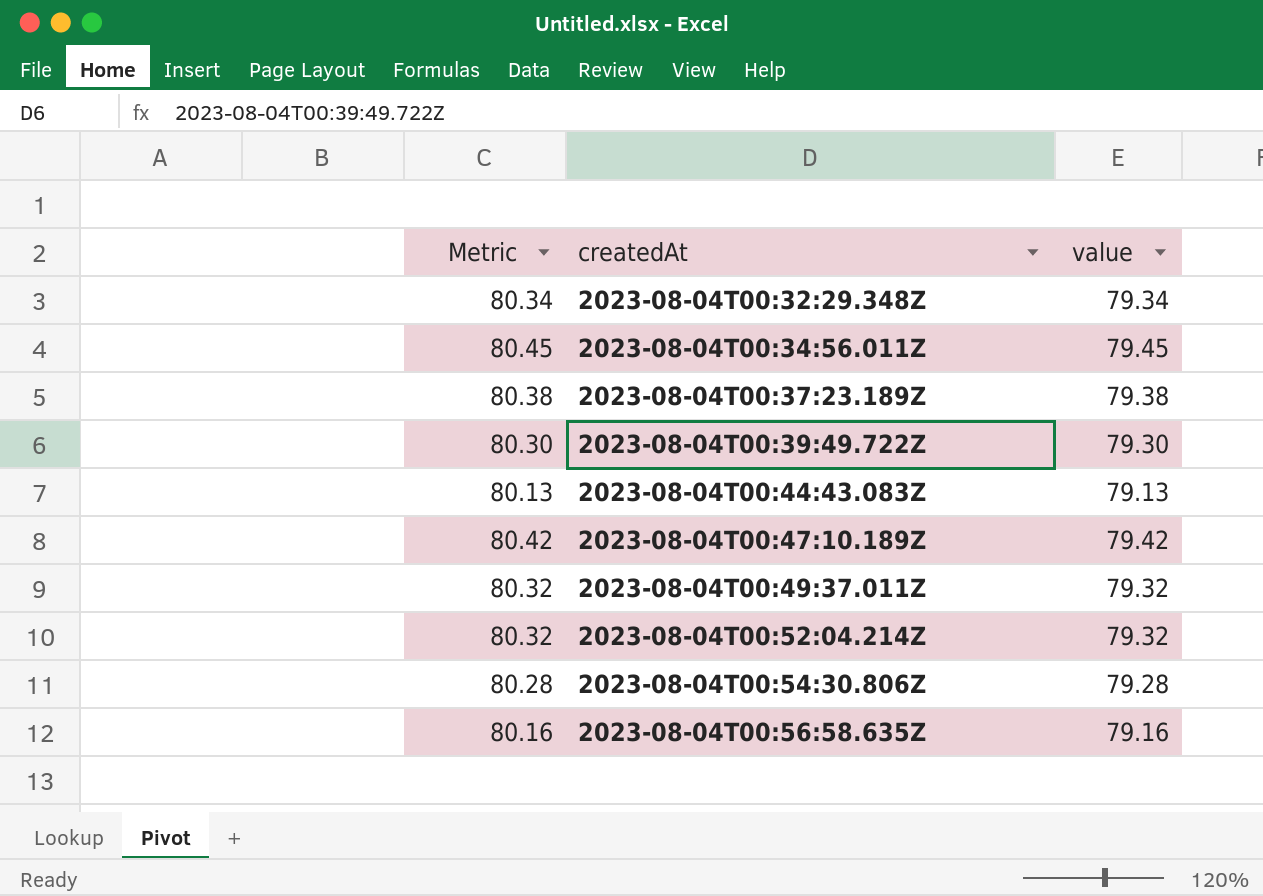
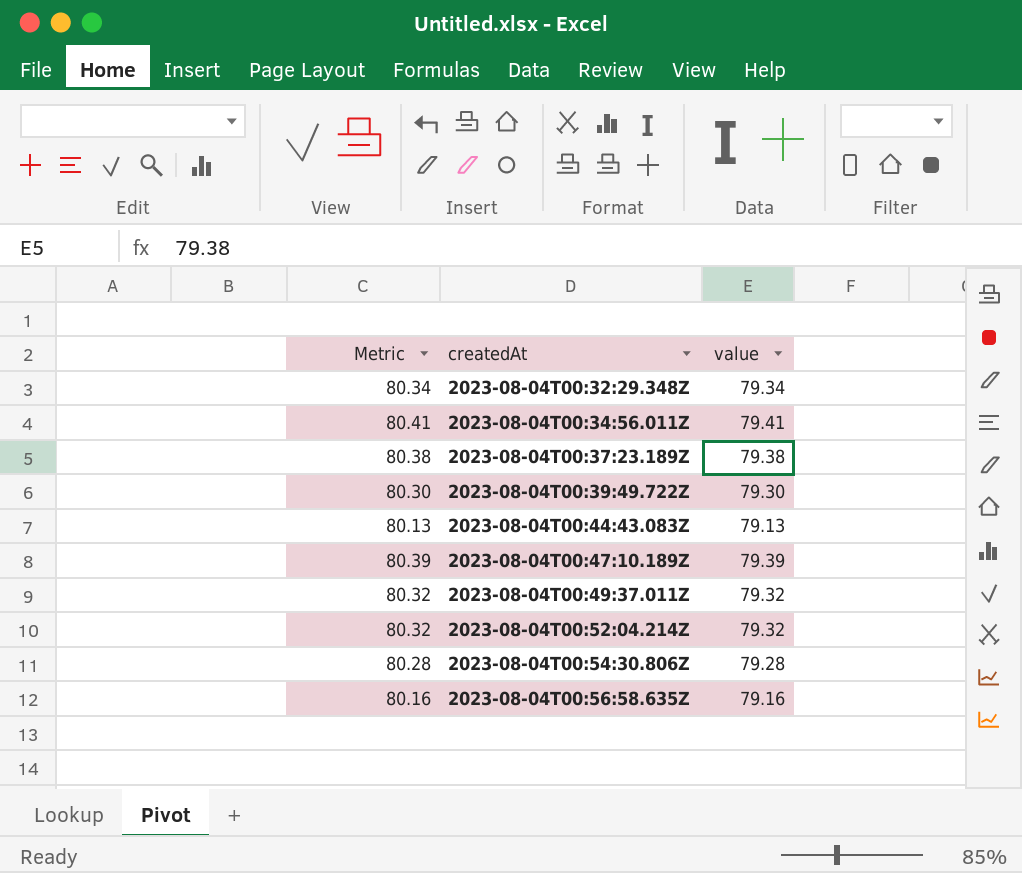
2023-08-04T00:34:56.011Z | Metric: 80.45 -> 80.41
2023-08-04T00:34:56.011Z | value: 79.45 -> 79.41
2023-08-04T00:47:10.189Z | Metric: 80.42 -> 80.39
2023-08-04T00:47:10.189Z | value: 79.42 -> 79.39

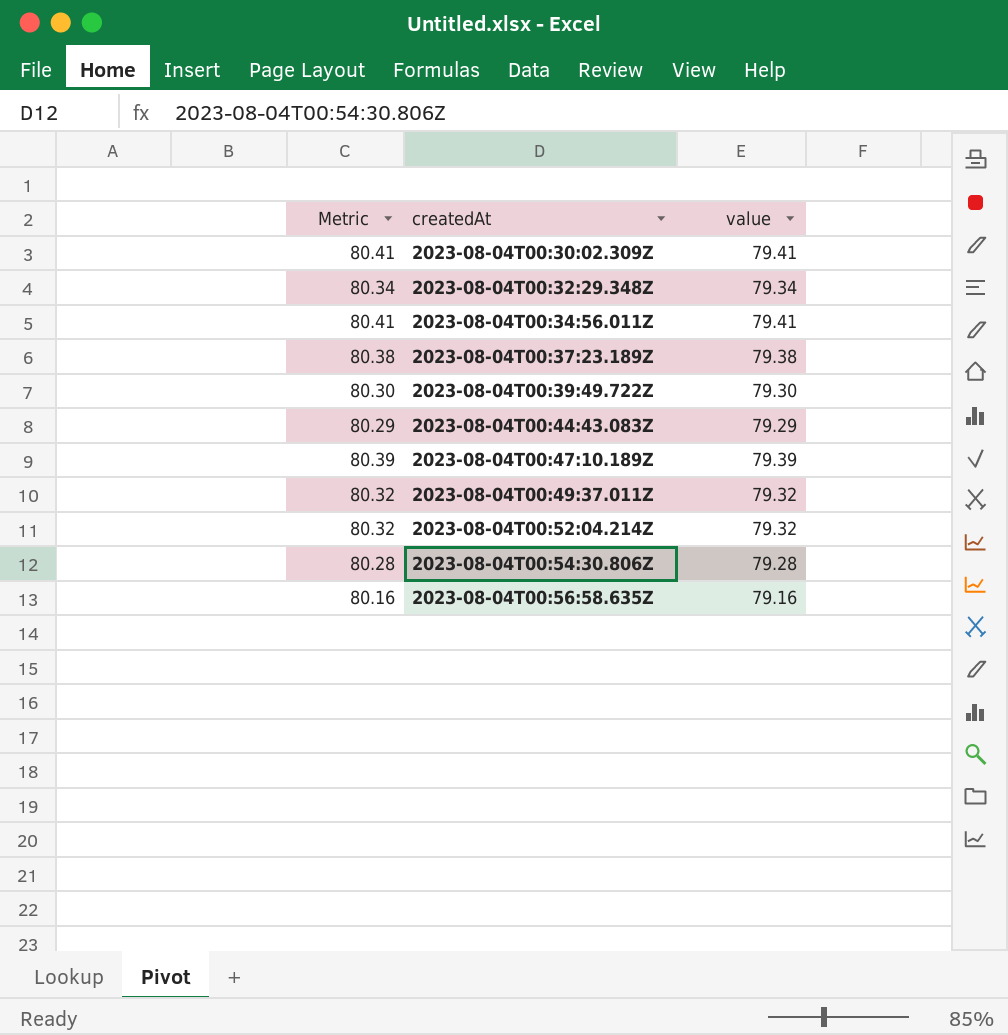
row 2023-08-04T00:30:02.309Z: none -> 80.41 | 79.41
2023-08-04T00:44:43.083Z | Metric: 80.13 -> 80.29
2023-08-04T00:44:43.083Z | value: 79.13 -> 79.29

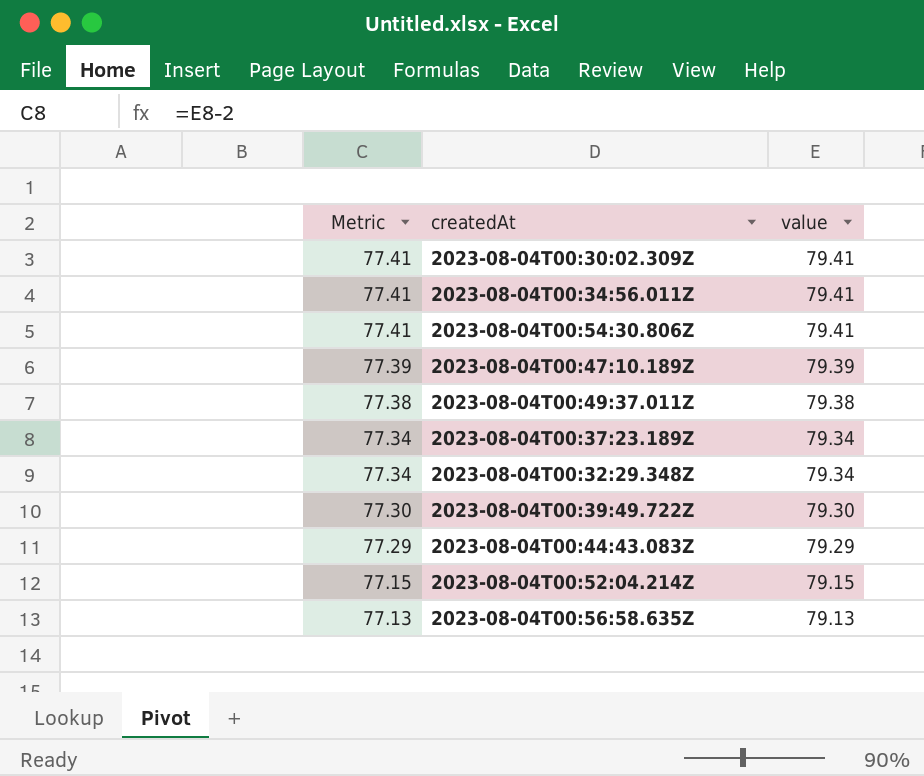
row order: createdAt ascending -> Metric descending
column Metric | formula: [value] + 1 -> [value] - 2
2023-08-04T00:54:30.806Z | value: 79.28 -> 79.41
2023-08-04T00:49:37.011Z | value: 79.32 -> 79.38
2023-08-04T00:37:23.189Z | value: 79.38 -> 79.34
2023-08-04T00:52:04.214Z | value: 79.32 -> 79.15
2023-08-04T00:56:58.635Z | value: 79.16 -> 79.13

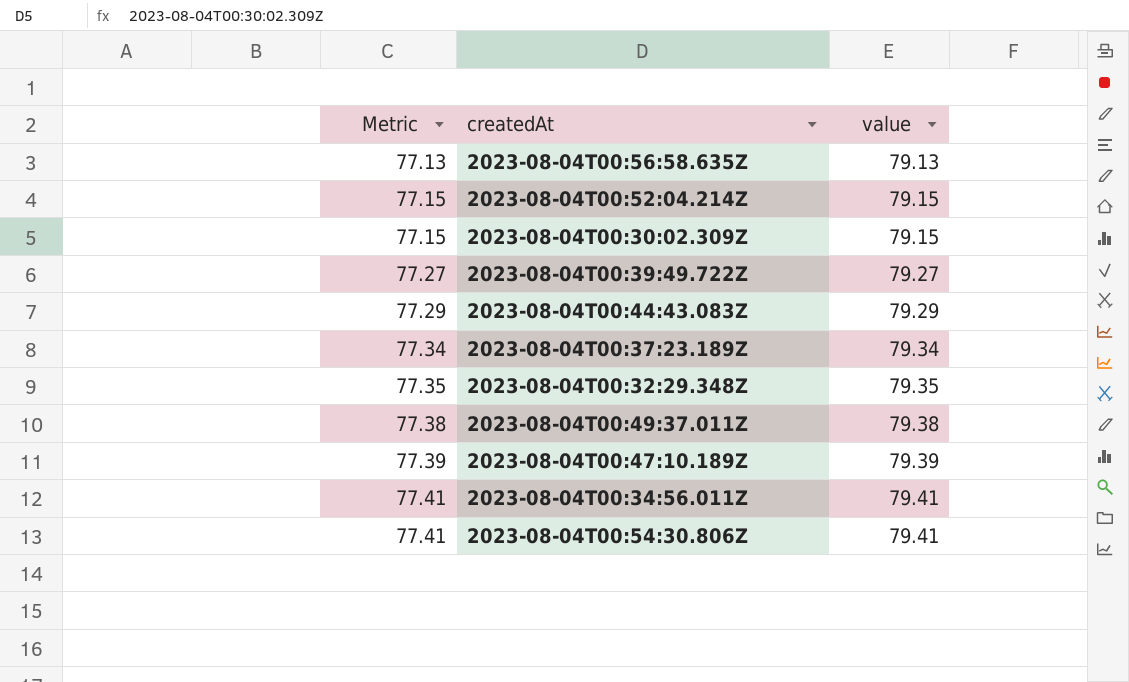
row order: Metric descending -> Metric ascending
2023-08-04T00:30:02.309Z | Metric: 77.41 -> 77.15
2023-08-04T00:30:02.309Z | value: 79.41 -> 79.15
2023-08-04T00:39:49.722Z | Metric: 77.30 -> 77.27
2023-08-04T00:39:49.722Z | value: 79.30 -> 79.27
2023-08-04T00:32:29.348Z | Metric: 77.34 -> 77.35
2023-08-04T00:32:29.348Z | value: 79.34 -> 79.35

